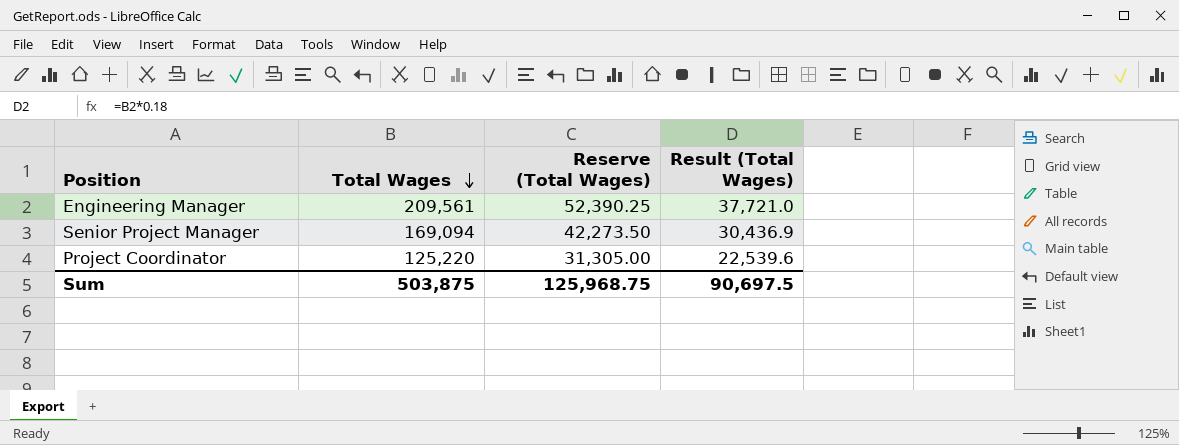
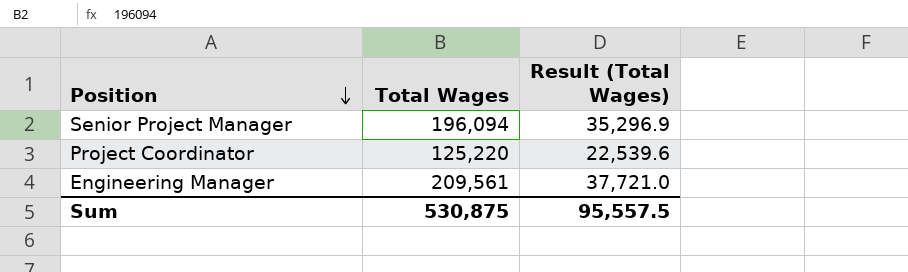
row order: Total Wages descending -> Position descending
column Reserve (Total Wages) | formula: [Total Wages] * 0.25 -> none
Senior Project Manager | Total Wages: 169,094 -> 196,094
Senior Project Manager | Result (Total Wages): 30,436.9 -> 35,296.9
Sum | Total Wages: 503,875 -> 530,875
Sum | Result (Total Wages): 90,697.5 -> 95,557.5

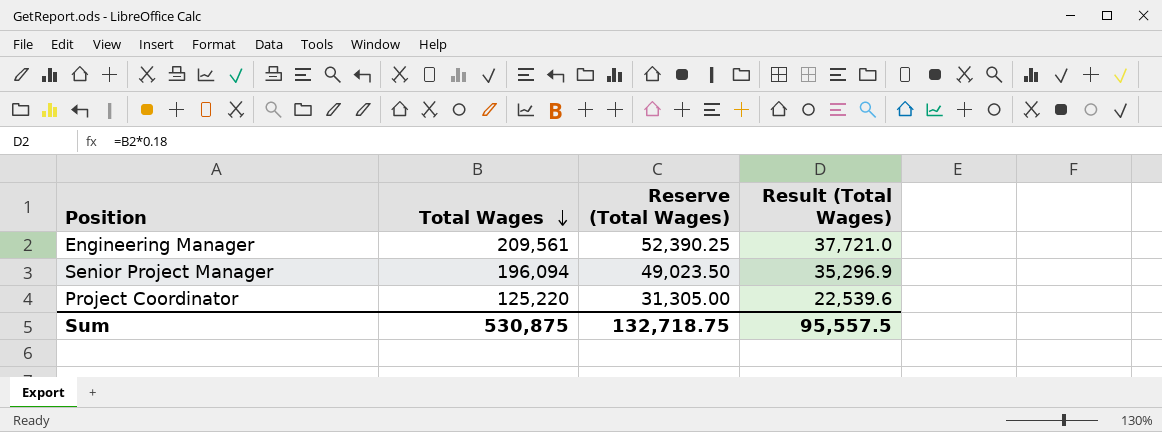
row order: Position descending -> Total Wages descending
column Reserve (Total Wages) | formula: none -> [Total Wages] * 0.25

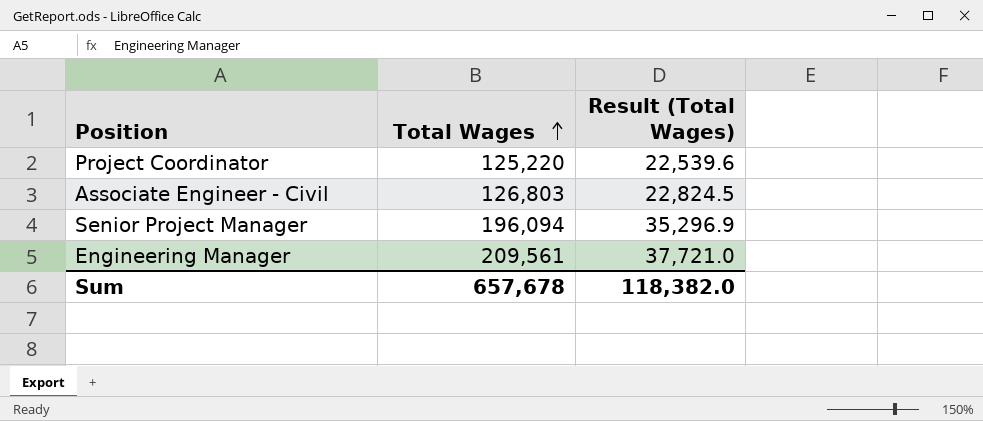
row order: Total Wages descending -> Total Wages ascending
column Reserve (Total Wages) | formula: [Total Wages] * 0.25 -> none
row Associate Engineer - Civil: none -> 126,803 | 22,824.5
Sum | Total Wages: 530,875 -> 657,678
Sum | Result (Total Wages): 95,557.5 -> 118,382.0

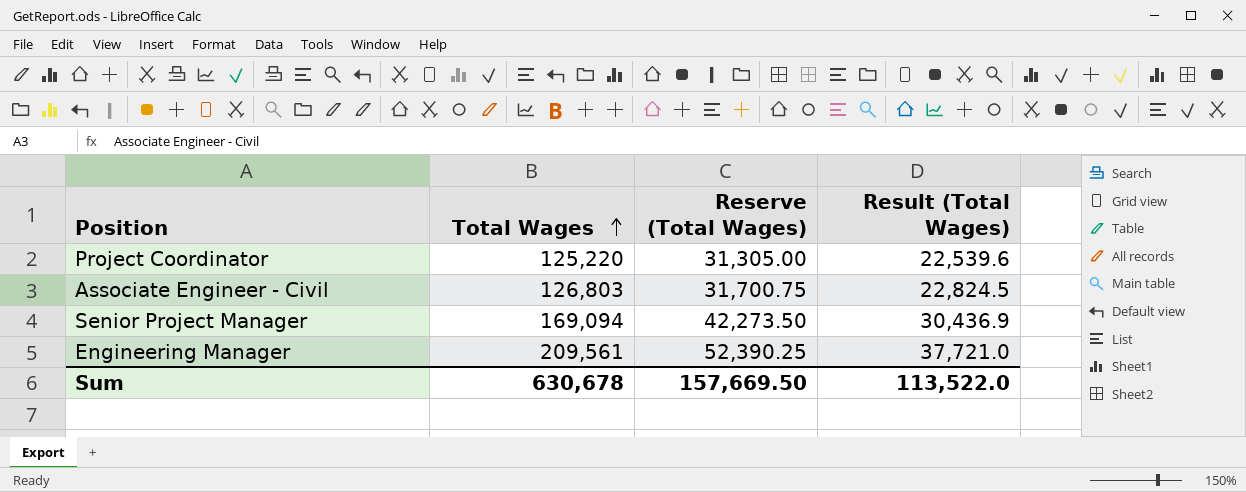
column Reserve (Total Wages) | formula: none -> [Total Wages] * 0.25
Senior Project Manager | Total Wages: 196,094 -> 169,094
Senior Project Manager | Result (Total Wages): 35,296.9 -> 30,436.9
Sum | Total Wages: 657,678 -> 630,678
Sum | Result (Total Wages): 118,382.0 -> 113,522.0

